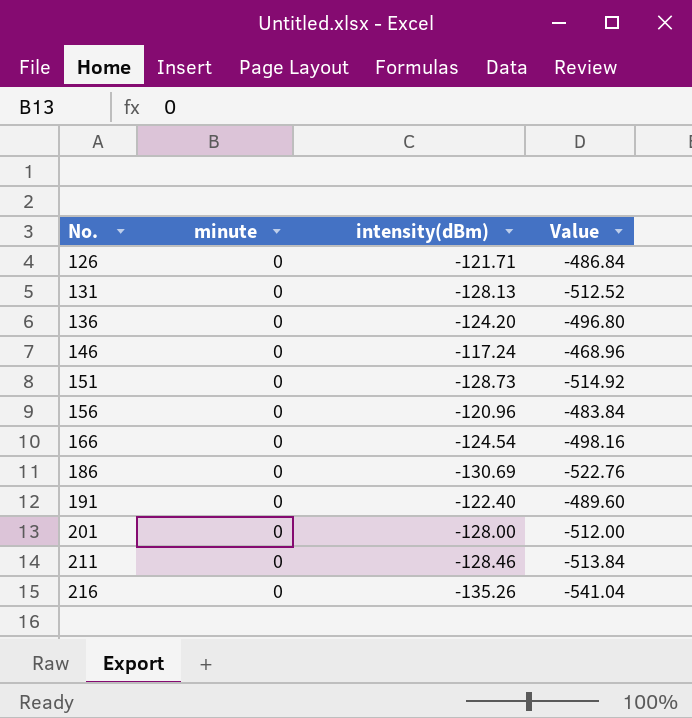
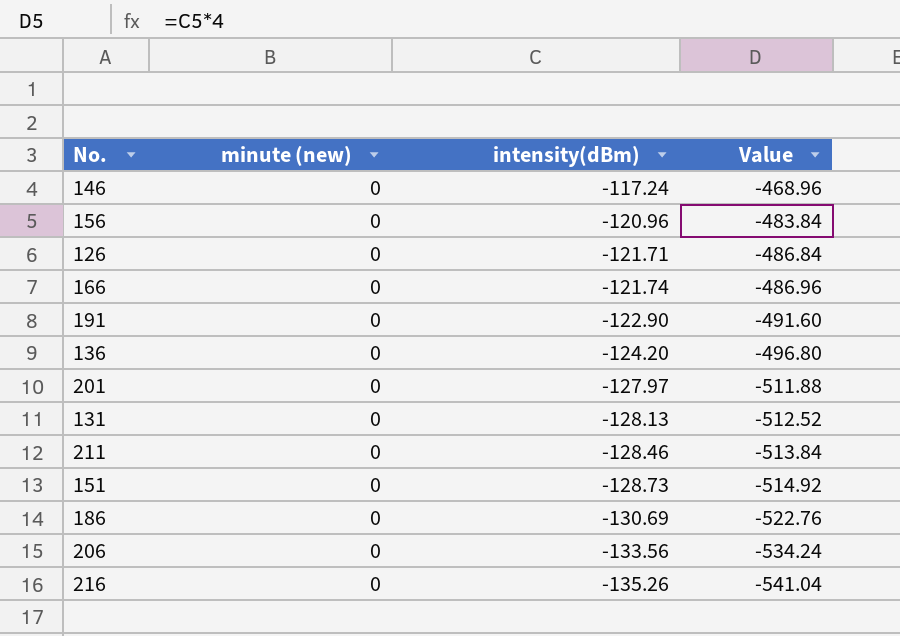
row order: No. ascending -> intensity(dBm) descending
column name: minute -> minute (new)
166 | intensity(dBm): -124.54 -> -121.74
166 | Value: -498.16 -> -486.96
191 | intensity(dBm): -122.40 -> -122.90
191 | Value: -489.60 -> -491.60
201 | intensity(dBm): -128.00 -> -127.97
201 | Value: -512.00 -> -511.88
row 206: none -> 0 | -133.56 | -534.24

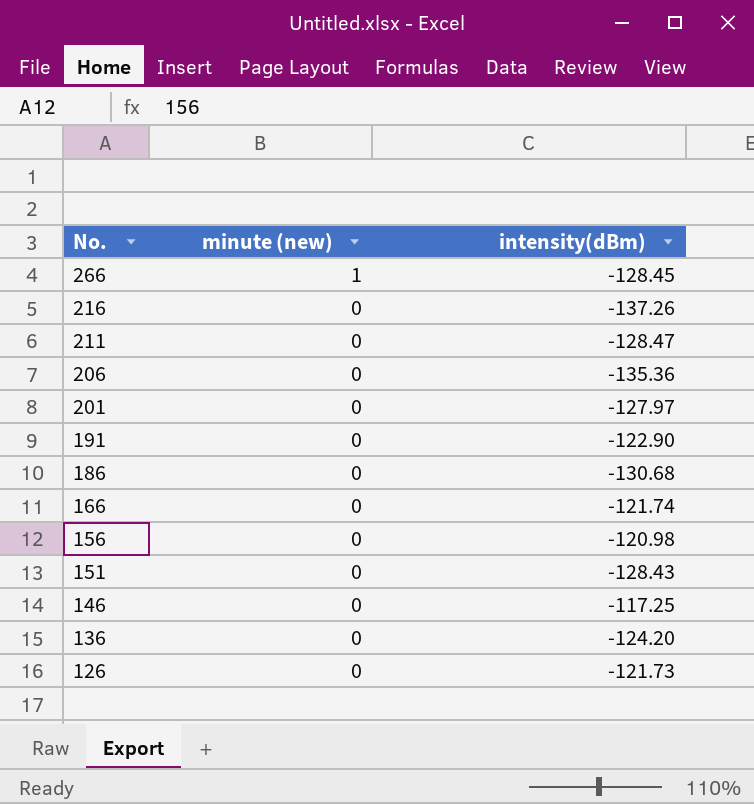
row order: intensity(dBm) descending -> No. descending
column Value | formula: [intensity(dBm)] * 4 -> none
row 131: 0 | -128.13 | -512.52 -> none
row 266: none -> 1 | -128.45
216 | intensity(dBm): -135.26 -> -137.26
211 | intensity(dBm): -128.46 -> -128.47
206 | intensity(dBm): -133.56 -> -135.36
186 | intensity(dBm): -130.69 -> -130.68
156 | intensity(dBm): -120.96 -> -120.98
151 | intensity(dBm): -128.73 -> -128.43
146 | intensity(dBm): -117.24 -> -117.25
126 | intensity(dBm): -121.71 -> -121.73

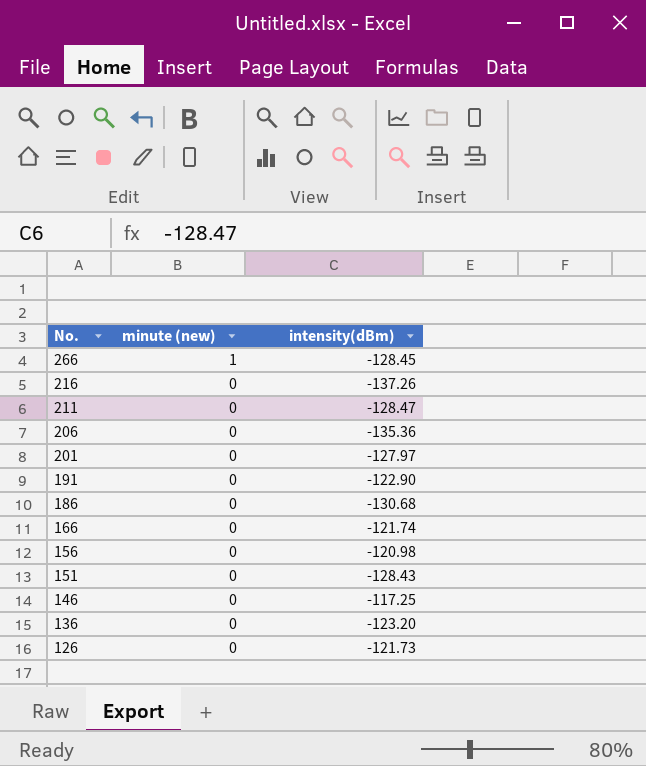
136 | intensity(dBm): -124.20 -> -123.20

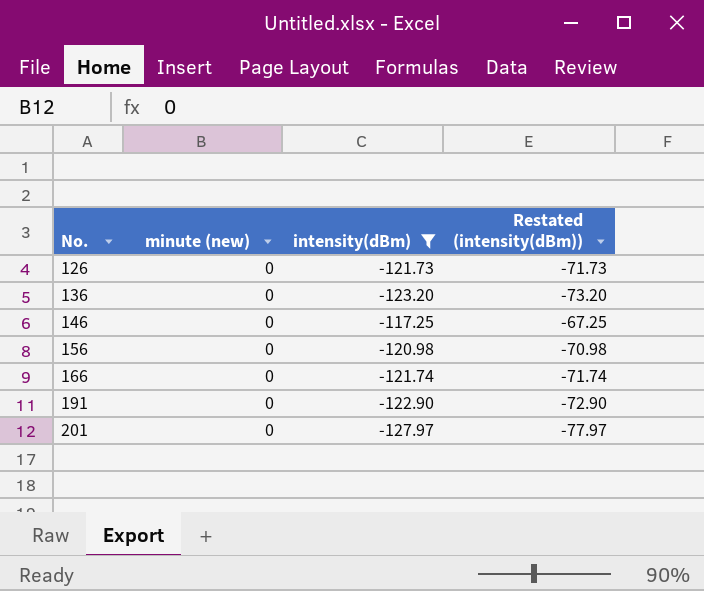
filter: none -> intensity(dBm) >= -127.97
row order: No. descending -> No. ascending
column Restated (intensity(dBm)) | formula: none -> [intensity(dBm)] + 50

